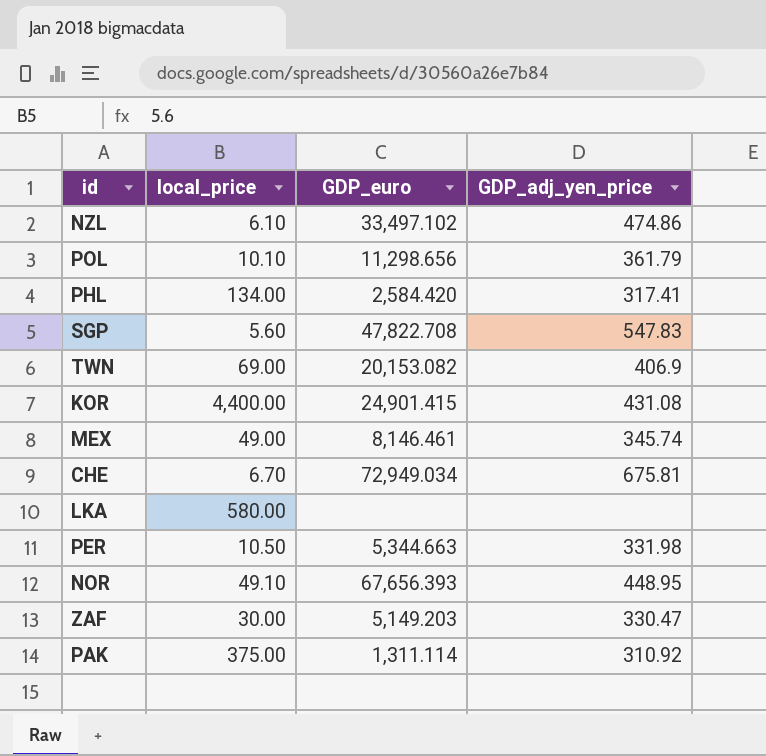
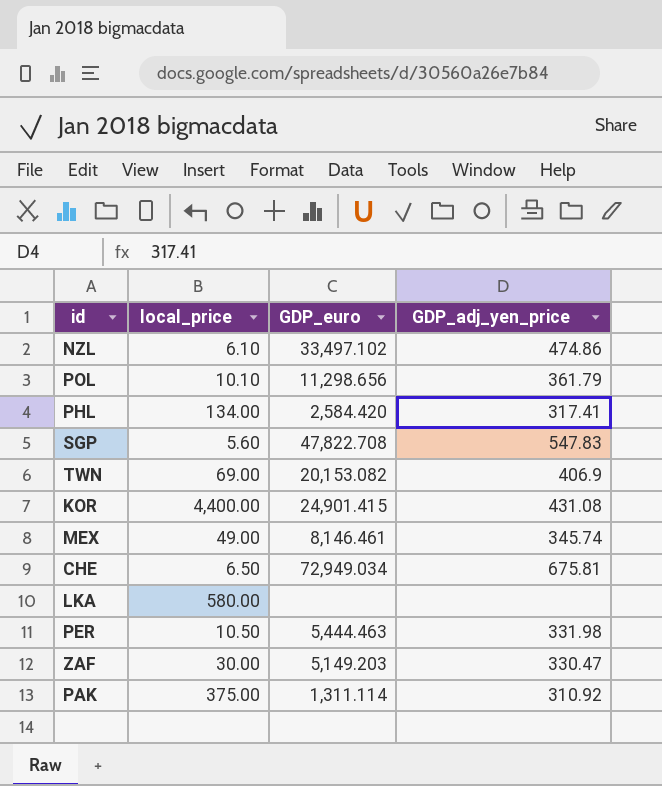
row NOR: 49.10 | 67,656.393 | 448.95 -> none
CHE | local_price: 6.70 -> 6.50
PER | GDP_euro: 5,344.663 -> 5,444.463

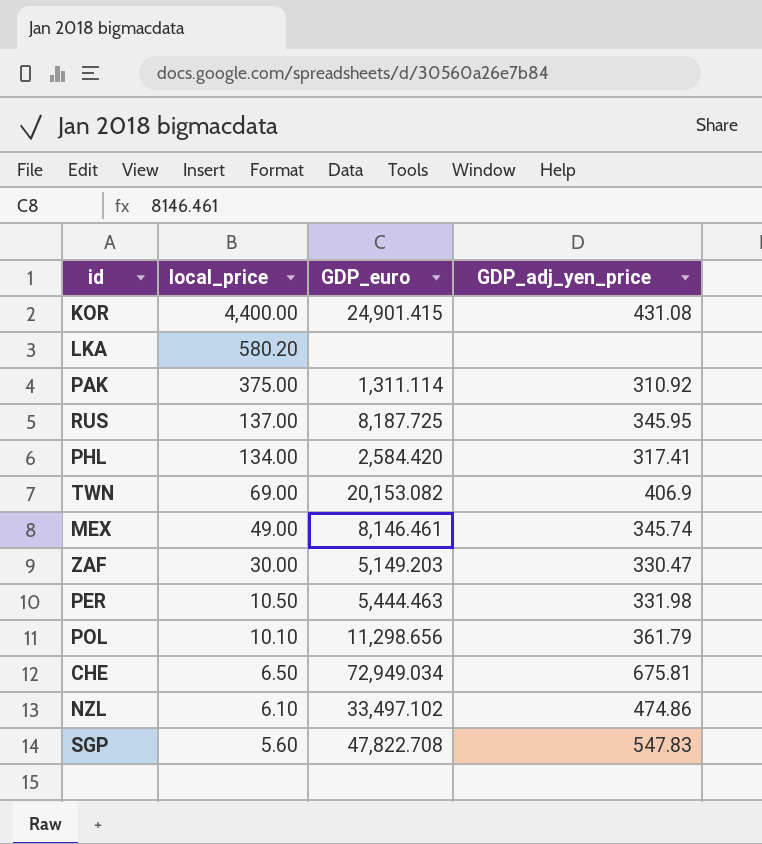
row order: none -> local_price descending
LKA | local_price: 580.00 -> 580.20
row RUS: none -> 137.00 | 8,187.725 | 345.95

